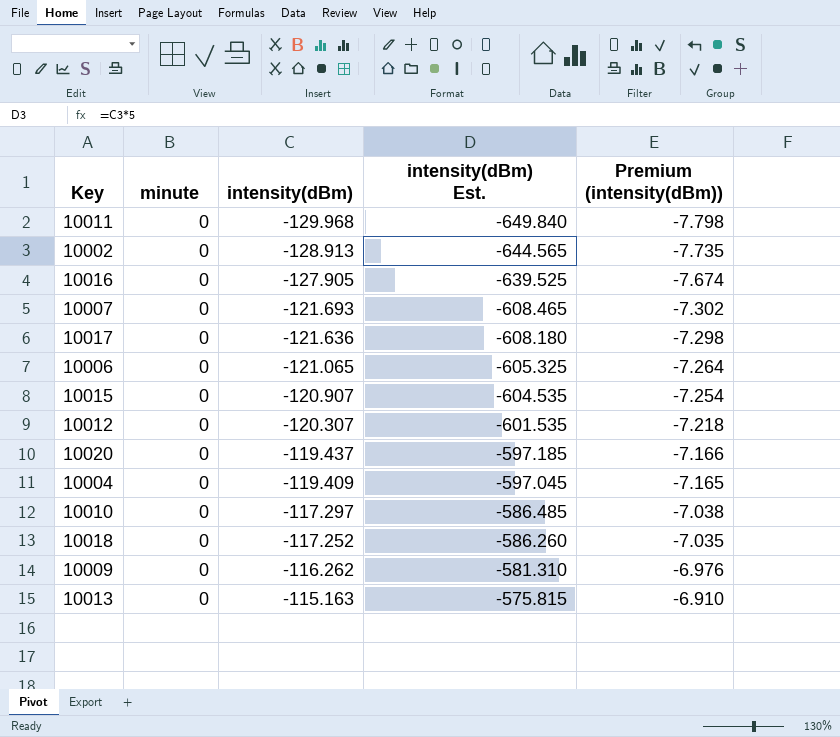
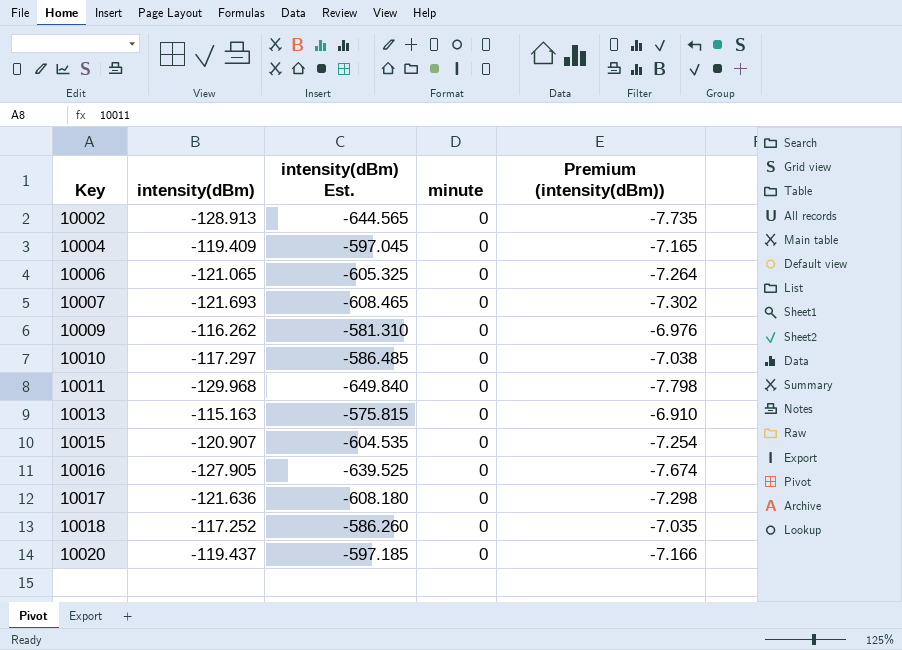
row order: intensity(dBm) ascending -> Key ascending
column minute | position: 2 -> 4
row 10012: 0 | -120.307 | -601.535 | -7.218 -> none

